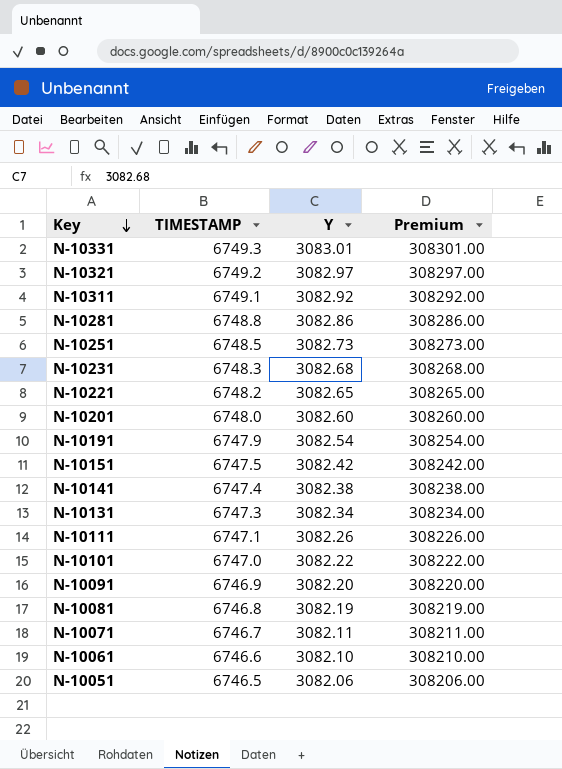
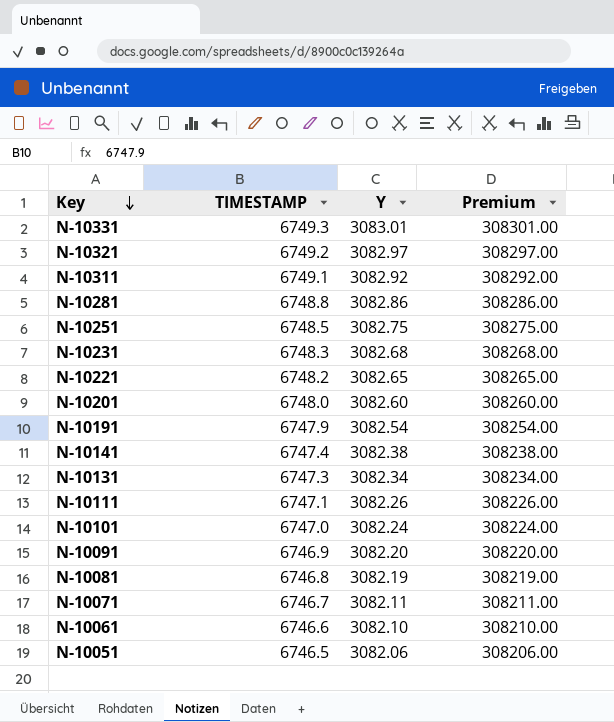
row N-10151: 6747.5 | 3082.42 | 308242.00 -> none
N-10251 | Y: 3082.73 -> 3082.75
N-10251 | Premium: 308273.00 -> 308275.00
N-10101 | Y: 3082.22 -> 3082.24
N-10101 | Premium: 308222.00 -> 308224.00

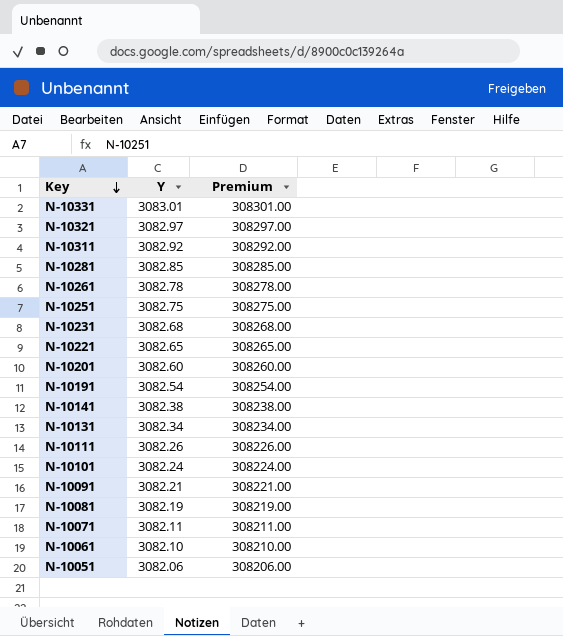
column TIMESTAMP | position: 2 -> none
N-10281 | Y: 3082.86 -> 3082.85
N-10281 | Premium: 308286.00 -> 308285.00
row N-10261: none -> 3082.78 | 308278.00
N-10091 | Y: 3082.20 -> 3082.21
N-10091 | Premium: 308220.00 -> 308221.00

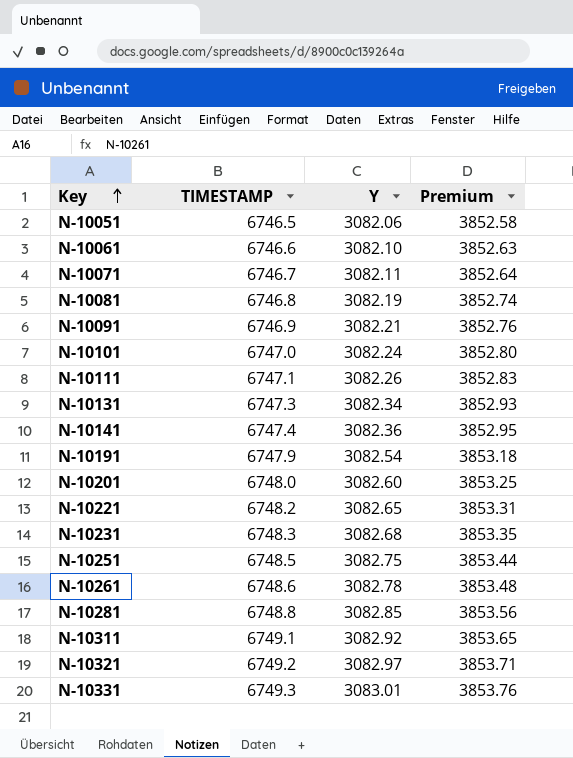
row order: Key descending -> Key ascending
column TIMESTAMP | position: none -> 2
column Premium | formula: [Y] * 100 -> [Y] * 1.25
N-10141 | Y: 3082.38 -> 3082.36

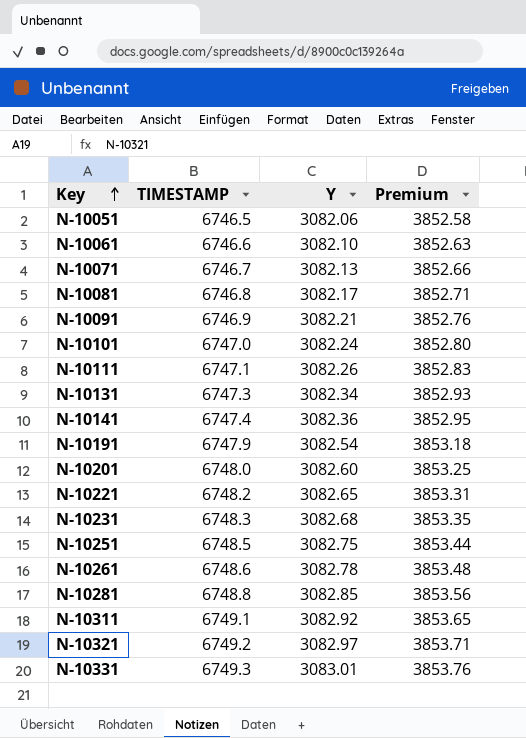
N-10071 | Y: 3082.11 -> 3082.13
N-10071 | Premium: 3852.64 -> 3852.66
N-10081 | Y: 3082.19 -> 3082.17
N-10081 | Premium: 3852.74 -> 3852.71

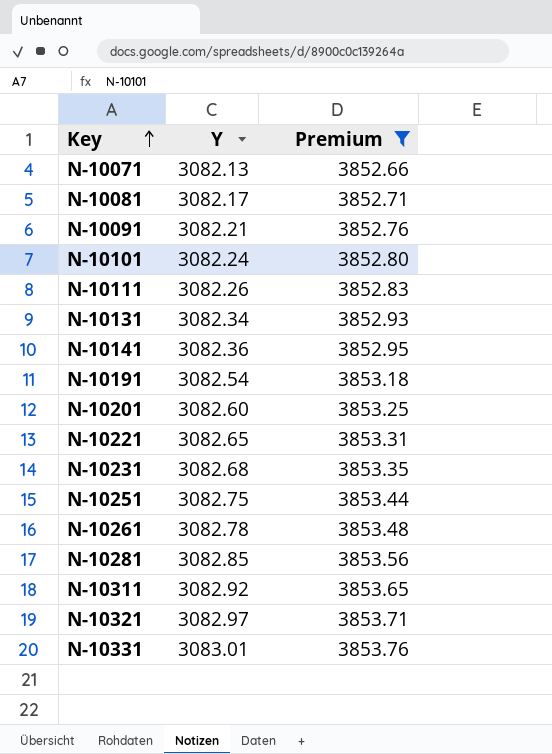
filter: none -> Premium >= 3852.66
column TIMESTAMP | position: 2 -> none

